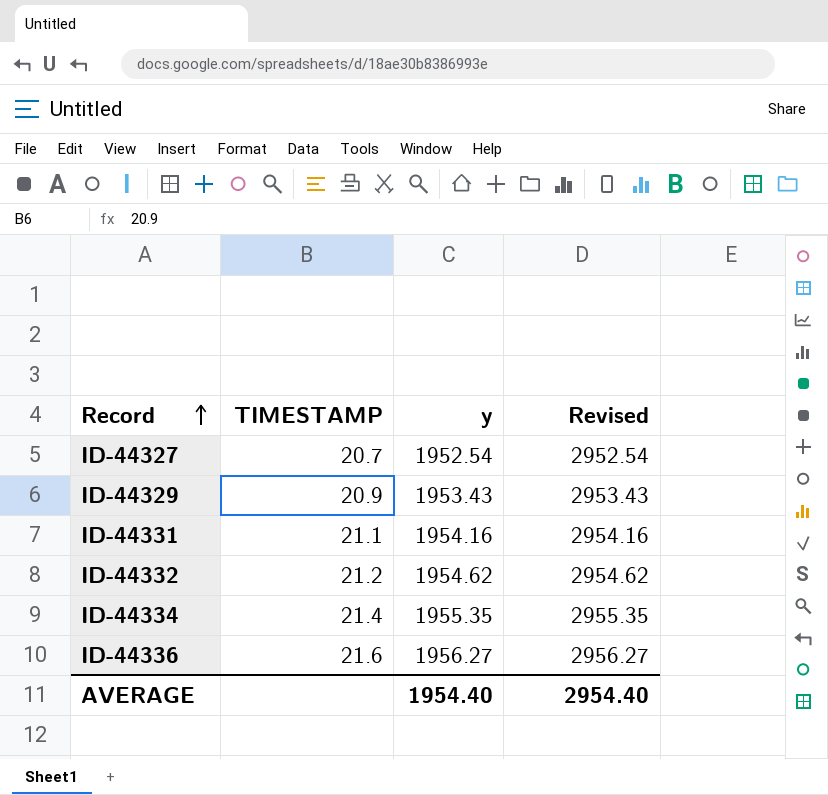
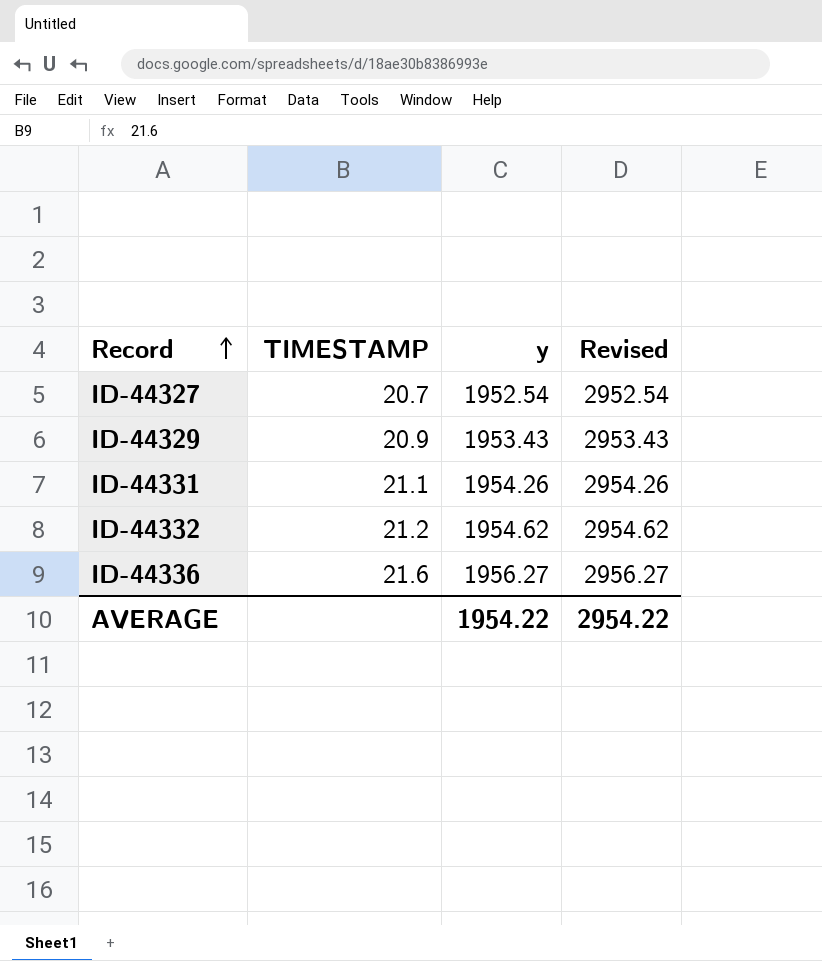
row ID-44334: 21.4 | 1955.35 | 2955.35 -> none
ID-44331 | y: 1954.16 -> 1954.26
ID-44331 | Revised: 2954.16 -> 2954.26
AVERAGE | y: 1954.40 -> 1954.22
AVERAGE | Revised: 2954.40 -> 2954.22

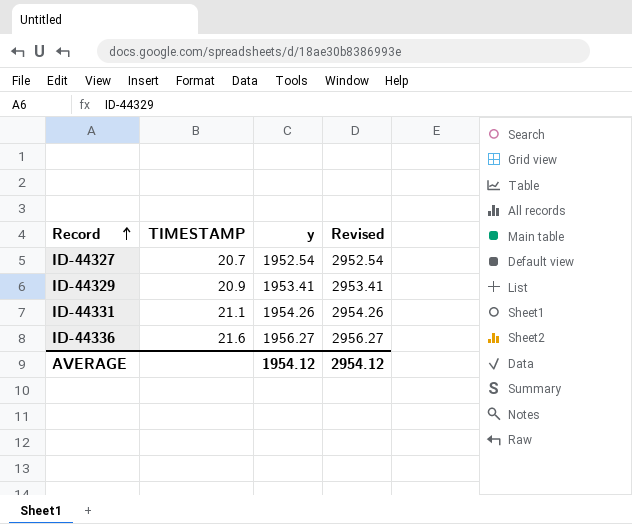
row ID-44332: 21.2 | 1954.62 | 2954.62 -> none
ID-44329 | y: 1953.43 -> 1953.41
ID-44329 | Revised: 2953.43 -> 2953.41
AVERAGE | y: 1954.22 -> 1954.12
AVERAGE | Revised: 2954.22 -> 2954.12

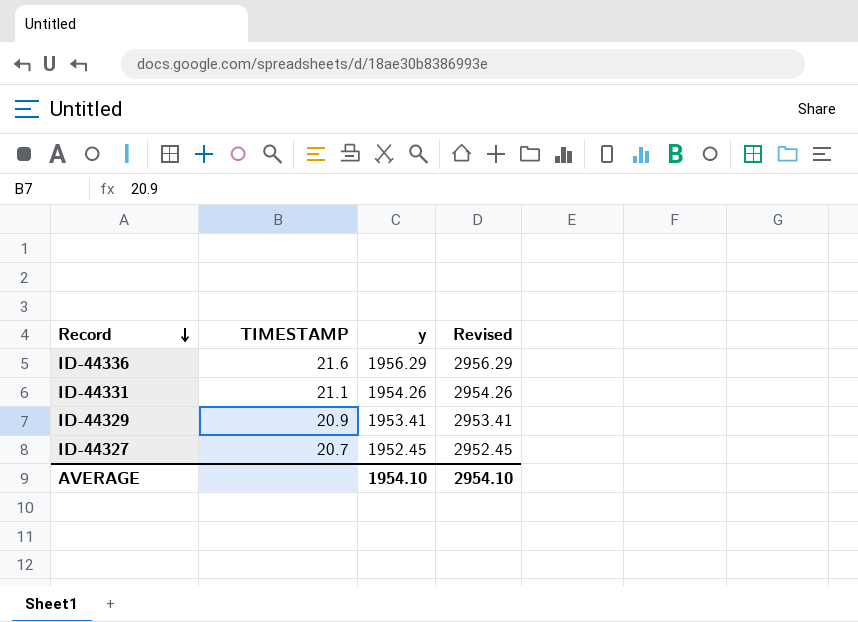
row order: Record ascending -> Record descending
ID-44336 | y: 1956.27 -> 1956.29
ID-44336 | Revised: 2956.27 -> 2956.29
ID-44327 | y: 1952.54 -> 1952.45
ID-44327 | Revised: 2952.54 -> 2952.45
AVERAGE | y: 1954.12 -> 1954.10
AVERAGE | Revised: 2954.12 -> 2954.10

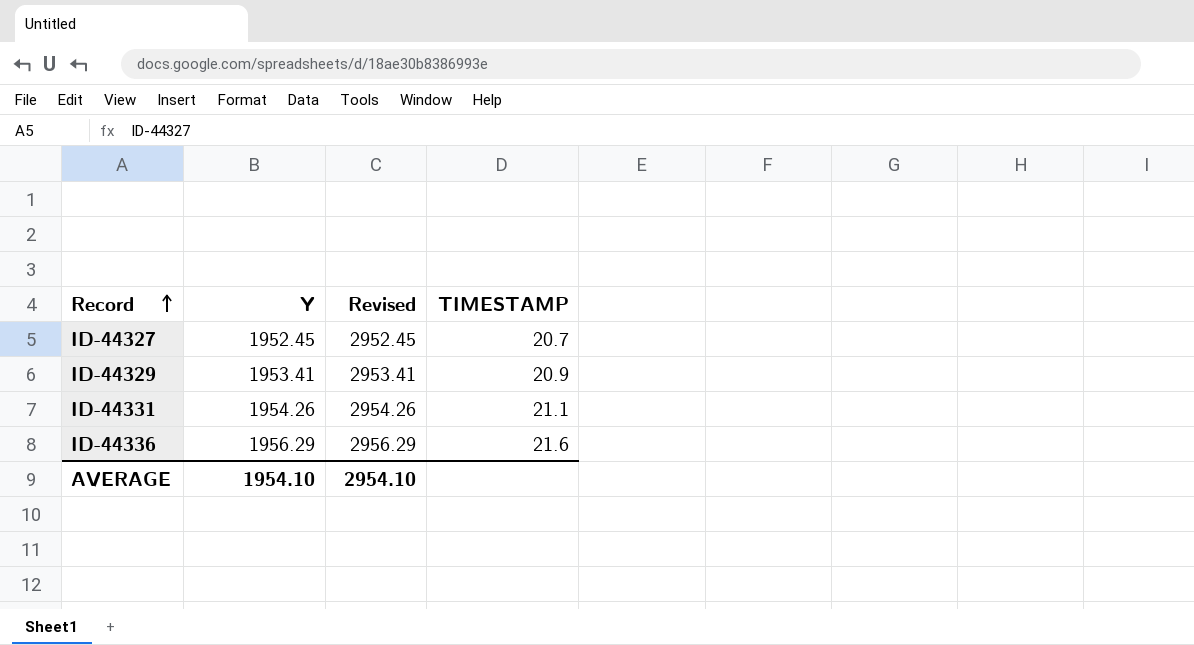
row order: Record descending -> Record ascending
column name: y -> Y
column TIMESTAMP | position: 2 -> 4

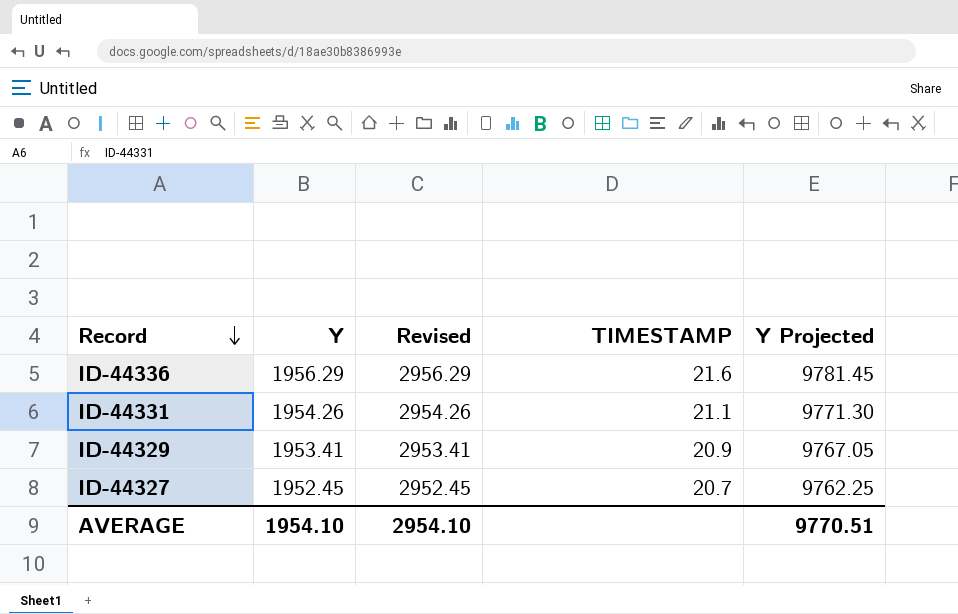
row order: Record ascending -> Record descending
column Y Projected | formula: none -> [Y] * 5

